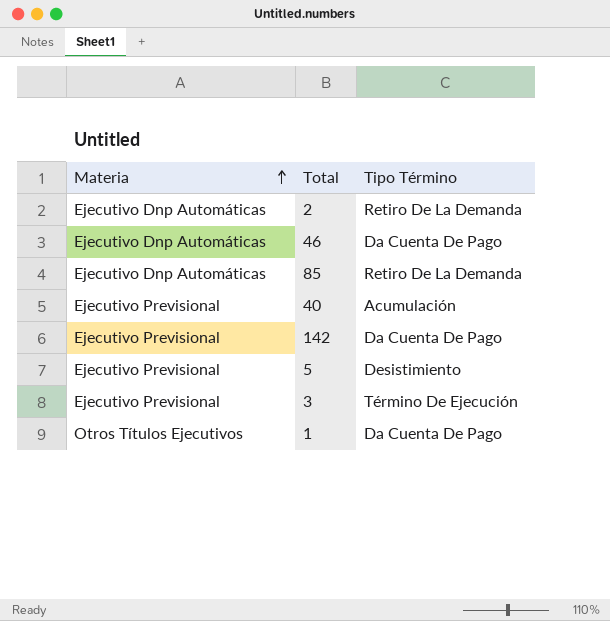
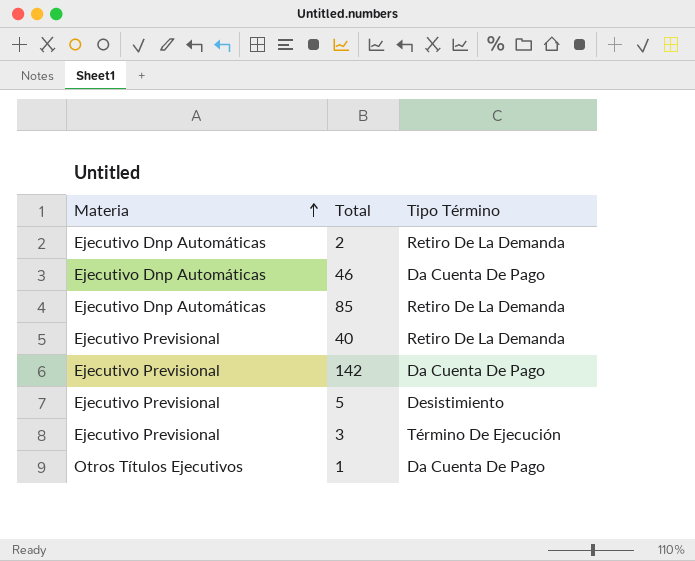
40 | Tipo Término: Acumulación -> Retiro De La Demanda

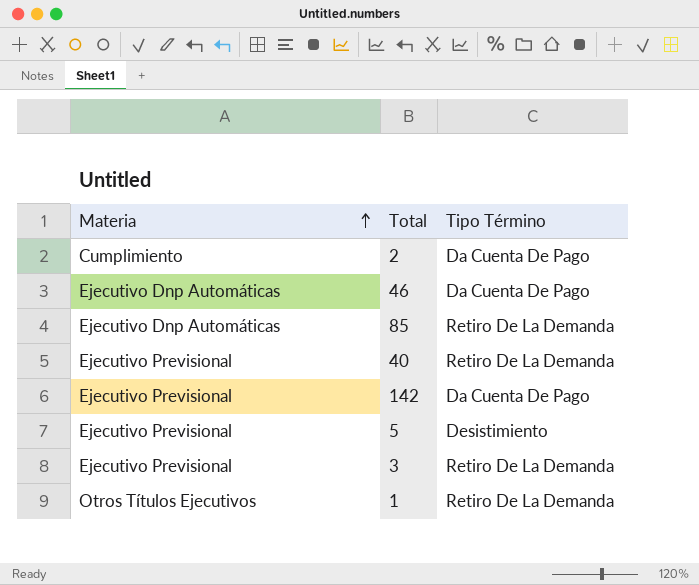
2 | Materia: Ejecutivo Dnp Automáticas -> Cumplimiento
2 | Tipo Término: Retiro De La Demanda -> Da Cuenta De Pago
3 | Tipo Término: Término De Ejecución -> Retiro De La Demanda
1 | Tipo Término: Da Cuenta De Pago -> Retiro De La Demanda

